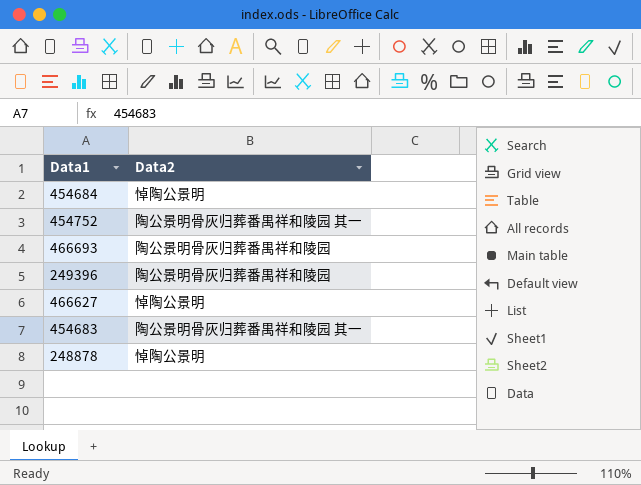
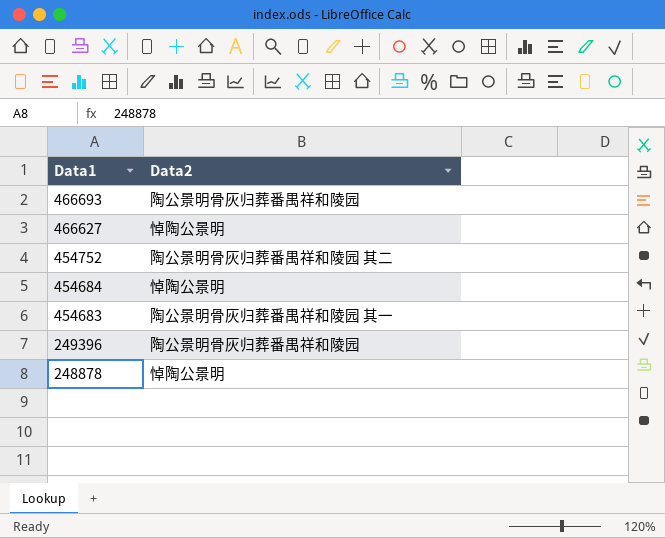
row order: none -> Data1 descending
454752 | Data2: 陶公景明骨灰归葬番禺祥和陵园 其一 -> 陶公景明骨灰归葬番禺祥和陵园 其二

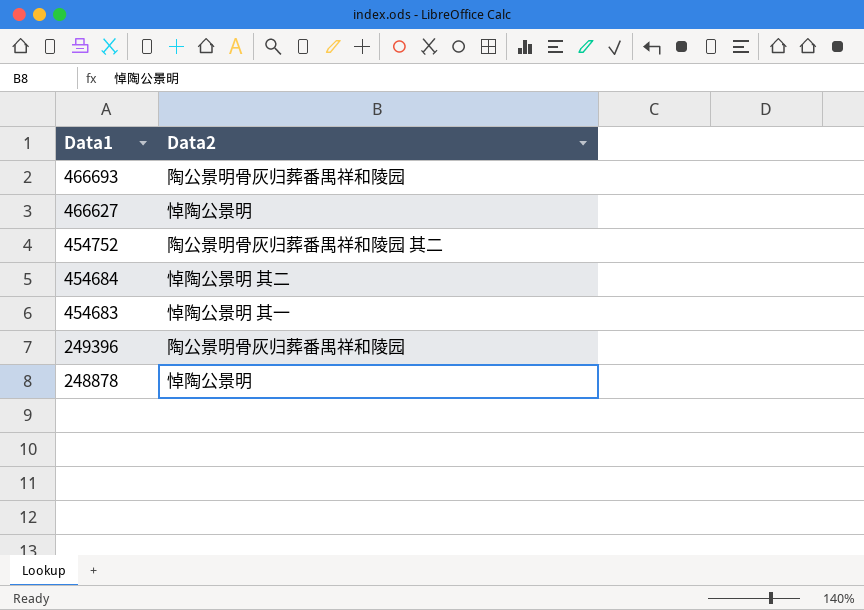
454684 | Data2: 悼陶公景明 -> 悼陶公景明 其二
454683 | Data2: 陶公景明骨灰归葬番禺祥和陵园 其一 -> 悼陶公景明 其一

